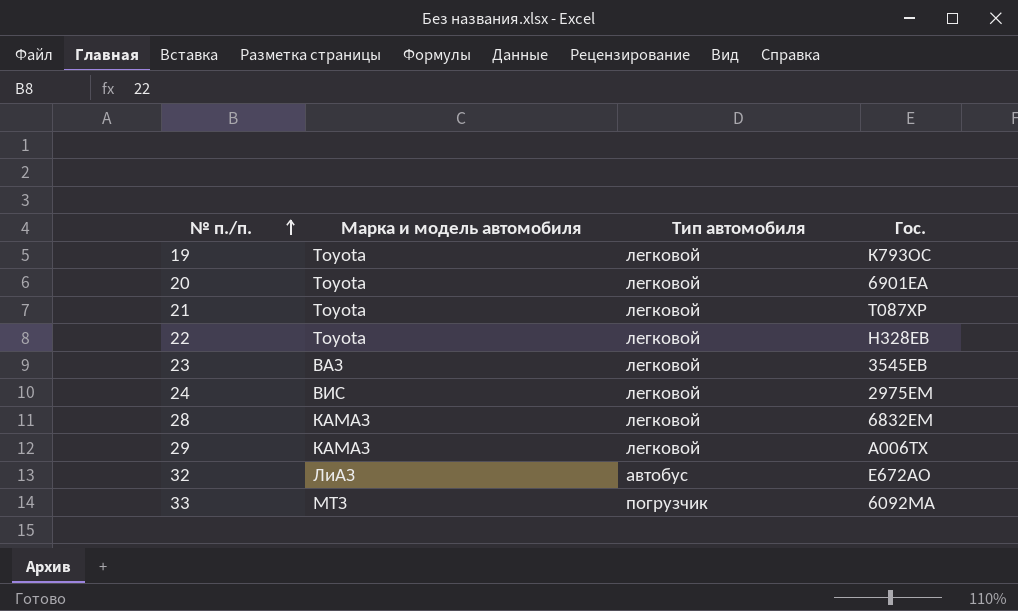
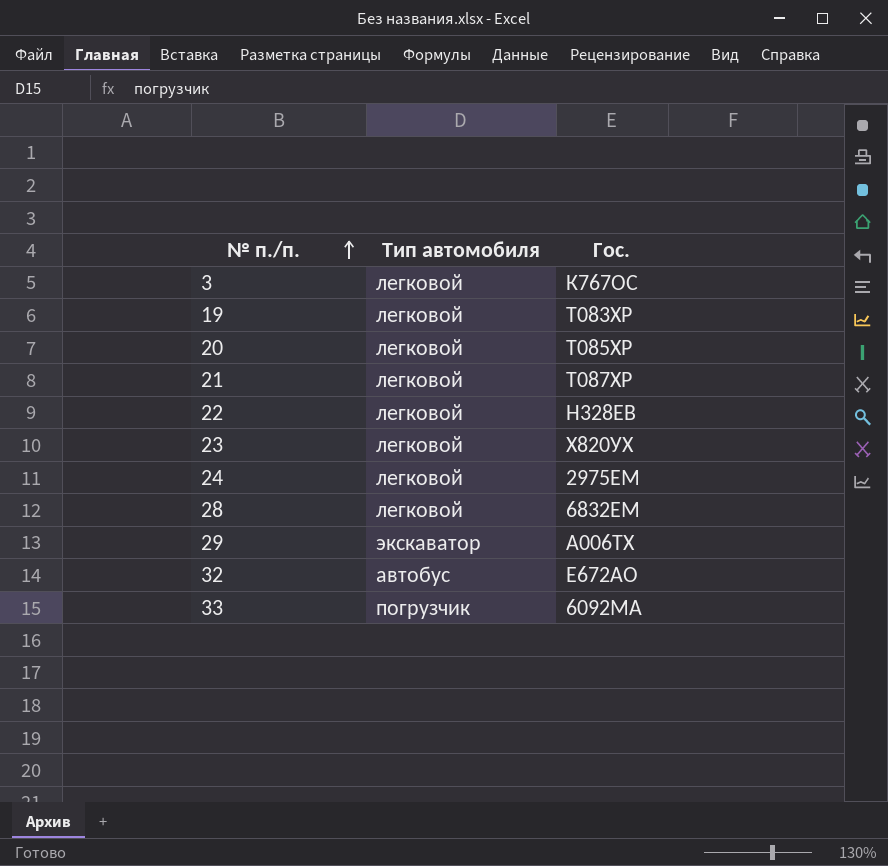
column Марка и модель автомобиля | position: 2 -> none
row 3: none -> легковой | К767ОС
19 | Гос.: К793ОС -> Т083ХР
20 | Гос.: 6901ЕА -> Т085ХР
23 | Гос.: 3545ЕВ -> Х820УХ
29 | Тип автомобиля: легковой -> экскаватор

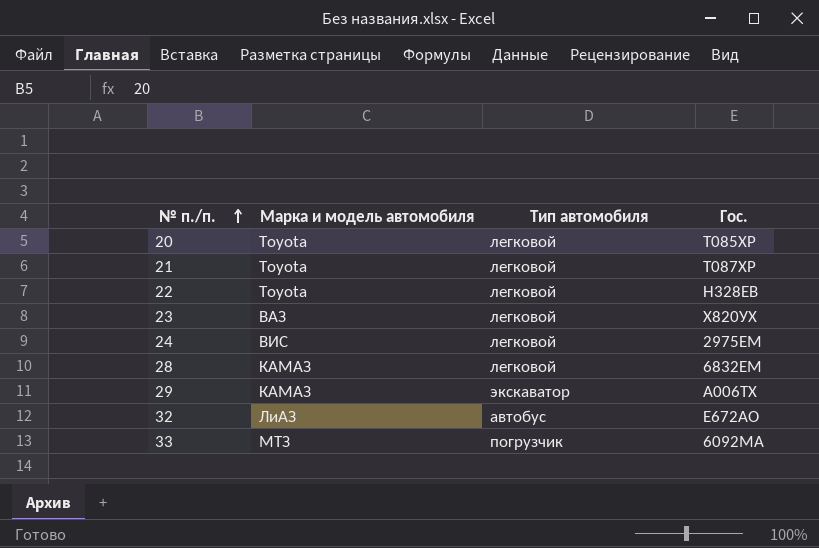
column Марка и модель автомобиля | position: none -> 2
row 3: легковой | К767ОС -> none
row 19: легковой | Т083ХР -> none

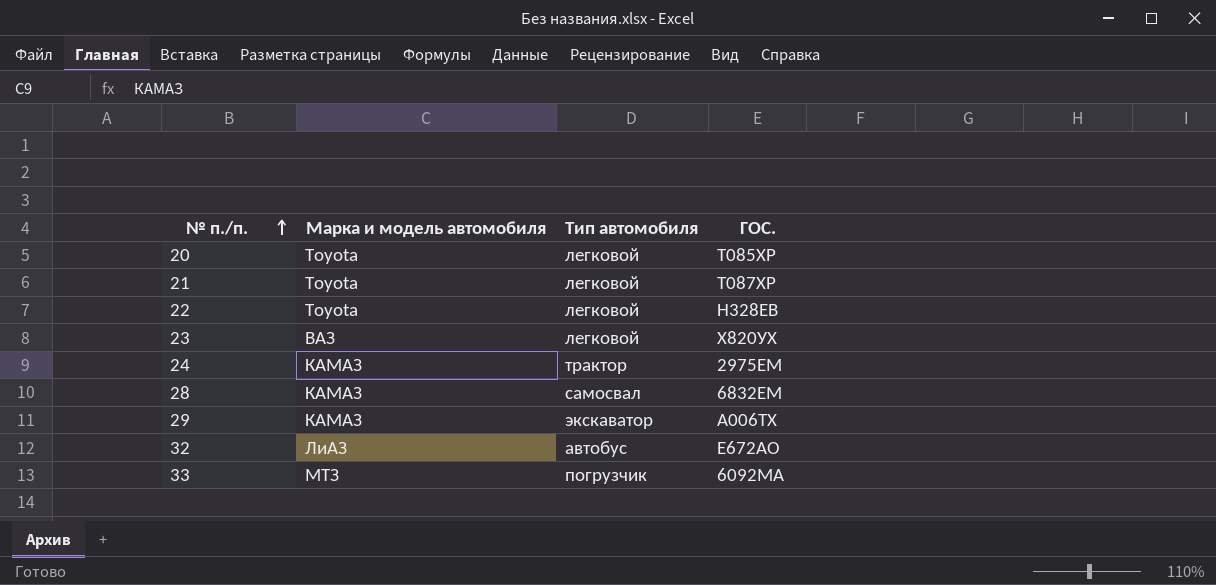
column name: Гос. -> ГОС.
24 | Марка и модель автомобиля: ВИС -> КАМАЗ
24 | Тип автомобиля: легковой -> трактор
28 | Тип автомобиля: легковой -> самосвал

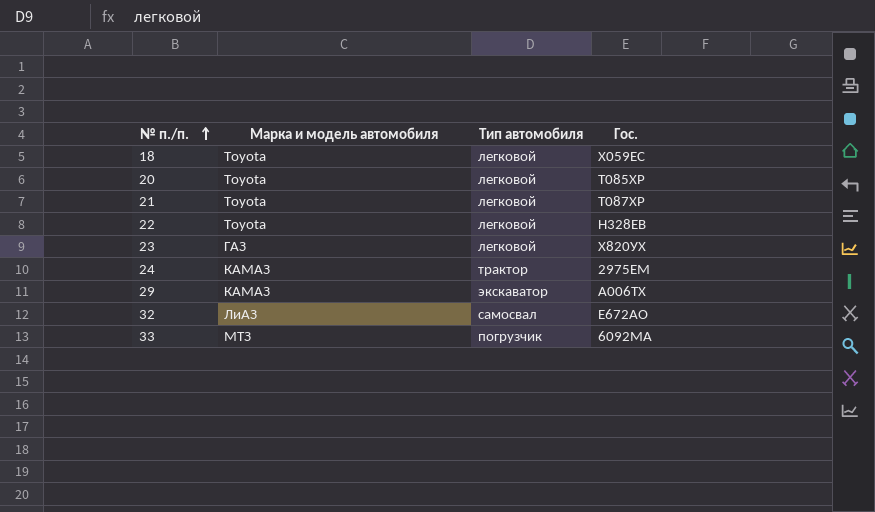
column name: ГОС. -> Гос.
row 28: КАМАЗ | самосвал | 6832ЕМ -> none
row 18: none -> Toyota | легковой | Х059ЕС
23 | Марка и модель автомобиля: ВАЗ -> ГАЗ
32 | Тип автомобиля: автобус -> самосвал

